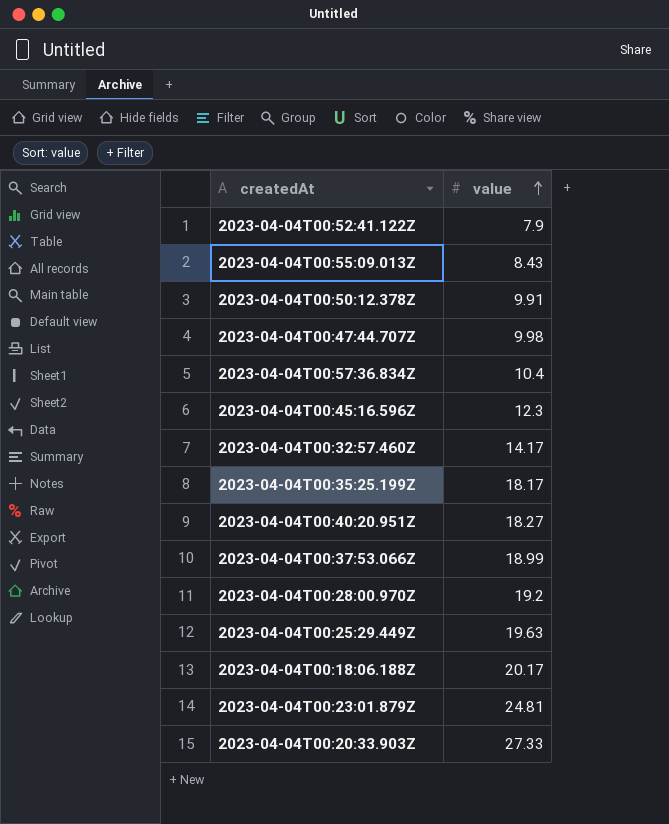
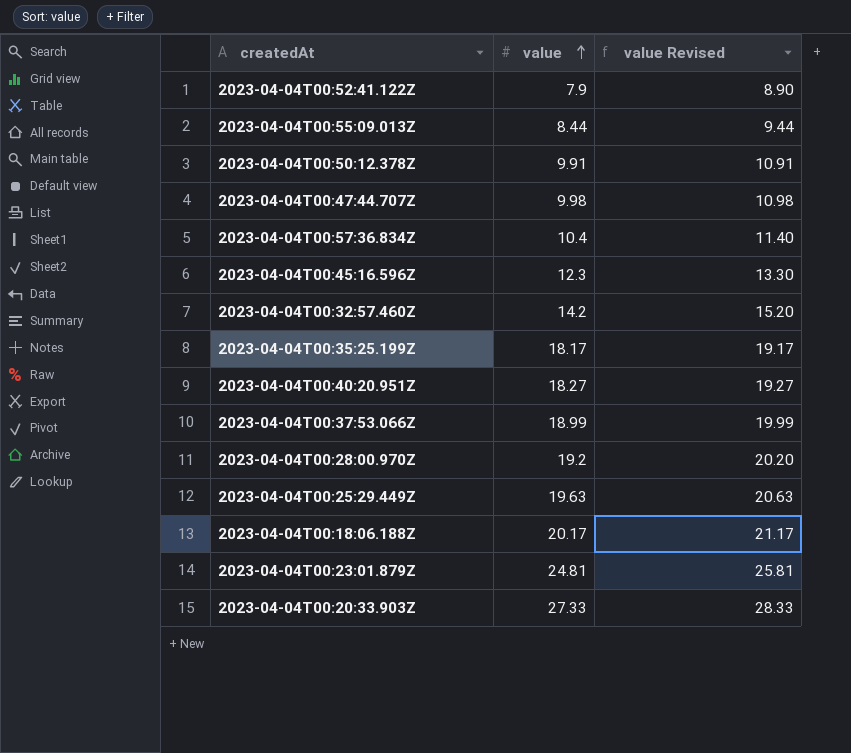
column value Revised | formula: none -> [value] + 1
2023-04-04T00:55:09.013Z | value: 8.43 -> 8.44
2023-04-04T00:32:57.460Z | value: 14.17 -> 14.2

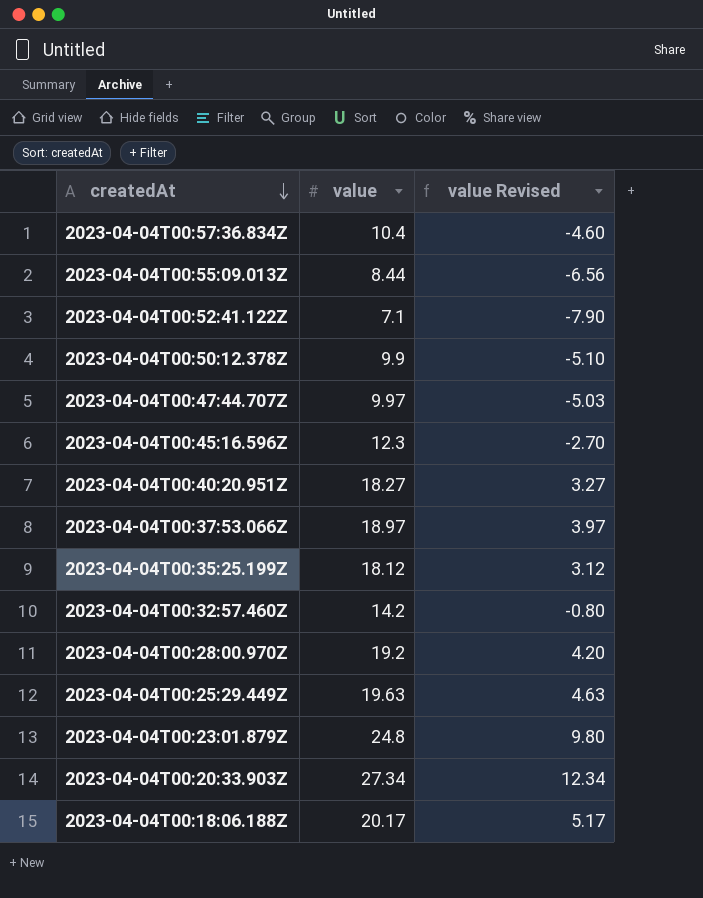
row order: value ascending -> createdAt descending
column value Revised | formula: [value] + 1 -> [value] - 15
2023-04-04T00:52:41.122Z | value: 7.9 -> 7.1
2023-04-04T00:50:12.378Z | value: 9.91 -> 9.9
2023-04-04T00:47:44.707Z | value: 9.98 -> 9.97
2023-04-04T00:37:53.066Z | value: 18.99 -> 18.97
2023-04-04T00:35:25.199Z | value: 18.17 -> 18.12
2023-04-04T00:23:01.879Z | value: 24.81 -> 24.8
2023-04-04T00:20:33.903Z | value: 27.33 -> 27.34

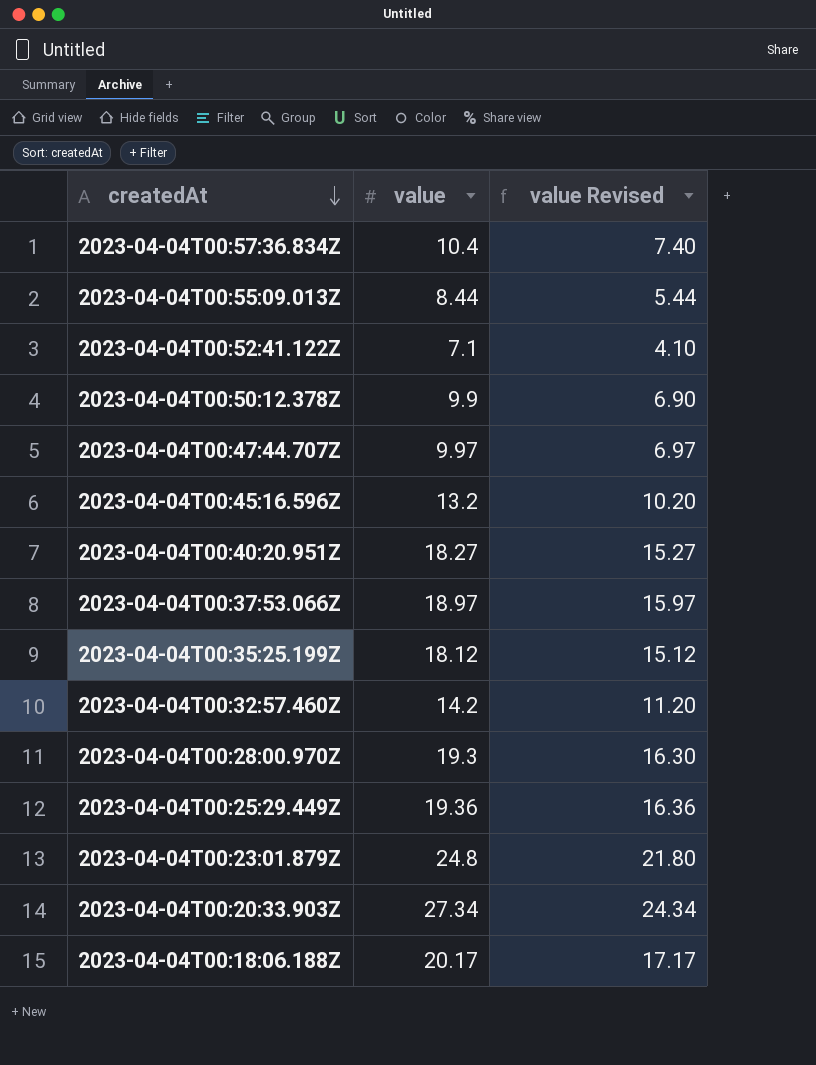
column value Revised | formula: [value] - 15 -> [value] - 3
2023-04-04T00:45:16.596Z | value: 12.3 -> 13.2
2023-04-04T00:28:00.970Z | value: 19.2 -> 19.3
2023-04-04T00:25:29.449Z | value: 19.63 -> 19.36

